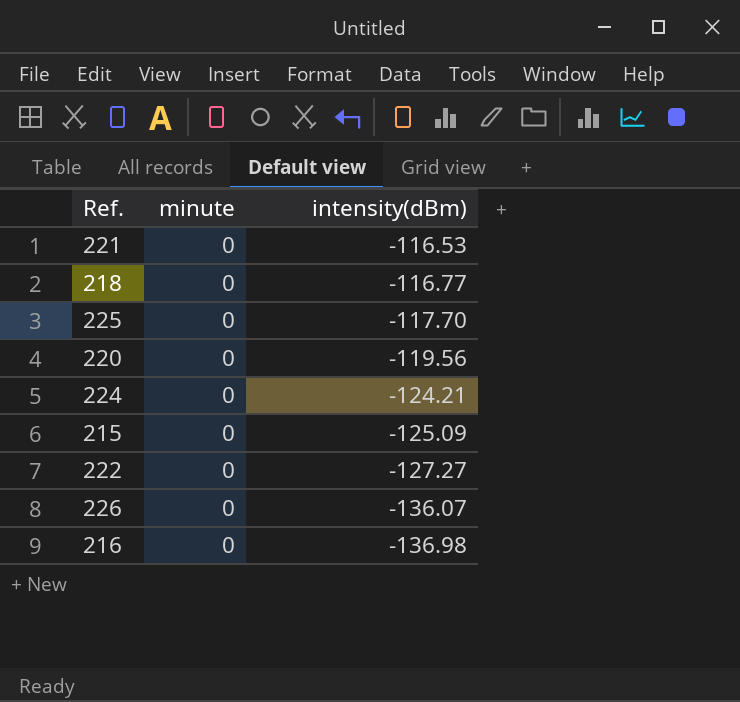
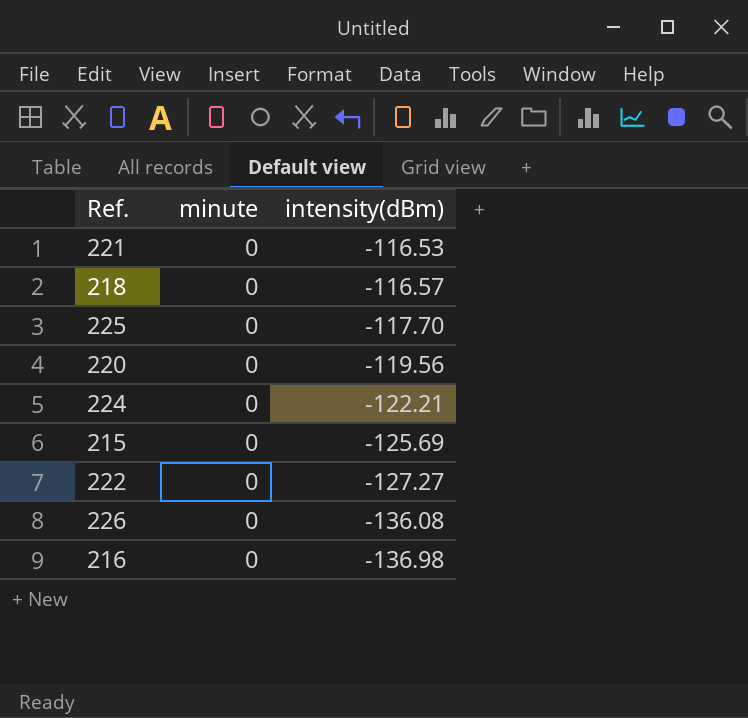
218 | intensity(dBm): -116.77 -> -116.57
224 | intensity(dBm): -124.21 -> -122.21
215 | intensity(dBm): -125.09 -> -125.69
226 | intensity(dBm): -136.07 -> -136.08

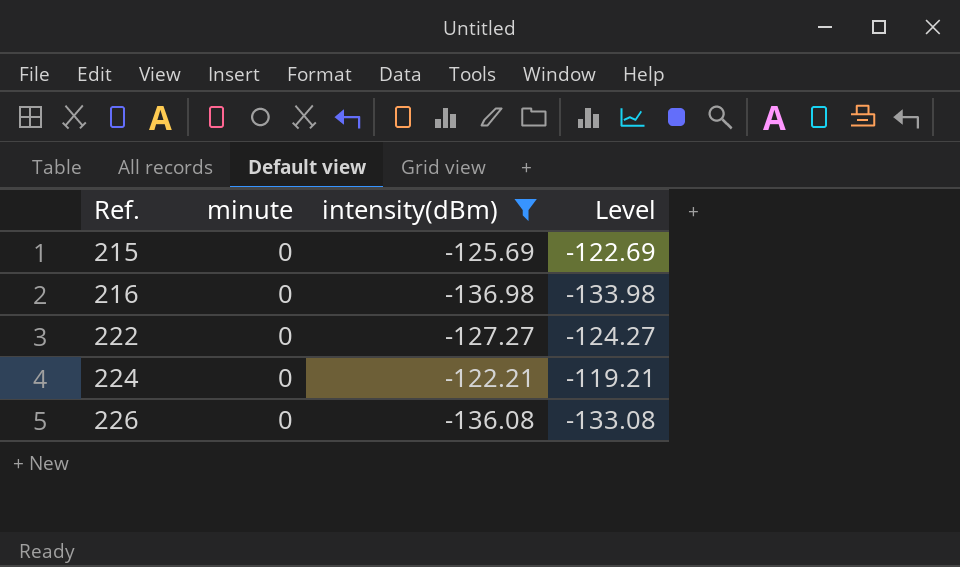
filter: none -> intensity(dBm) <= -122.21
row order: intensity(dBm) descending -> Ref. ascending
column Level | formula: none -> [intensity(dBm)] + 3

